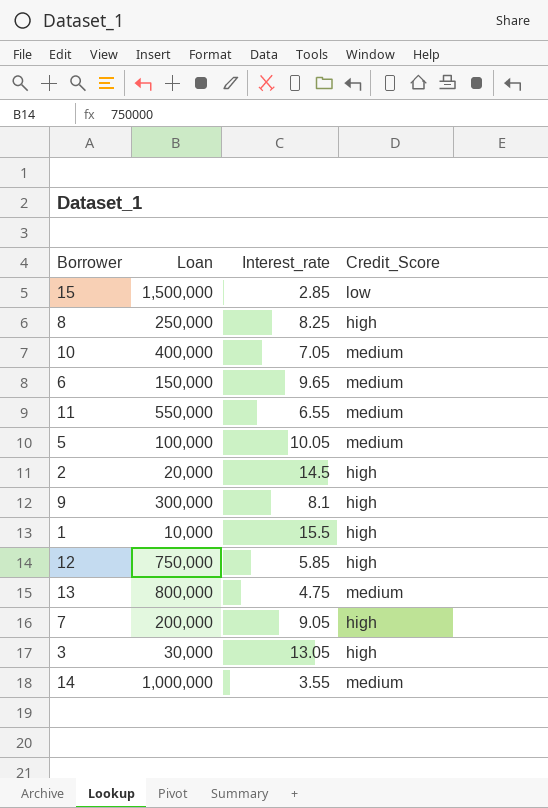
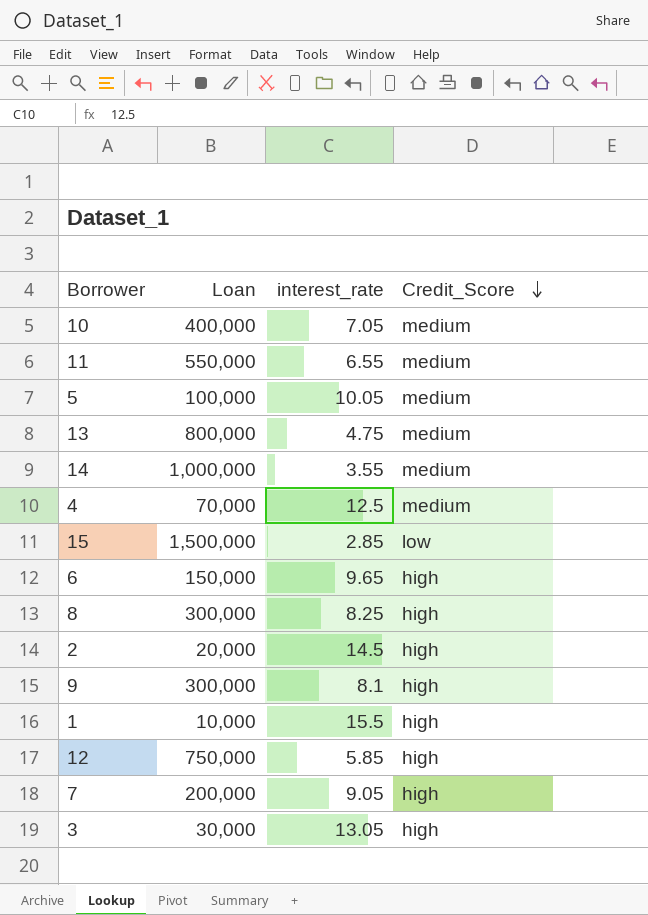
row order: none -> Credit_Score descending
column name: Interest_rate -> interest_rate
row 4: none -> 70,000 | 12.5 | medium
6 | Credit_Score: medium -> high
8 | Loan: 250,000 -> 300,000

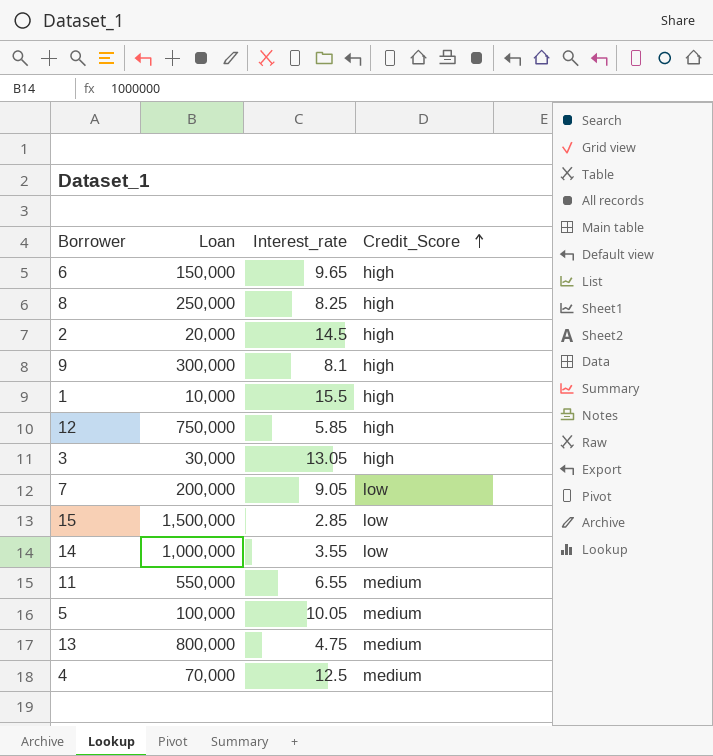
row order: Credit_Score descending -> Credit_Score ascending
column name: interest_rate -> Interest_rate
row 10: 400,000 | 7.05 | medium -> none
8 | Loan: 300,000 -> 250,000
7 | Credit_Score: high -> low
14 | Credit_Score: medium -> low

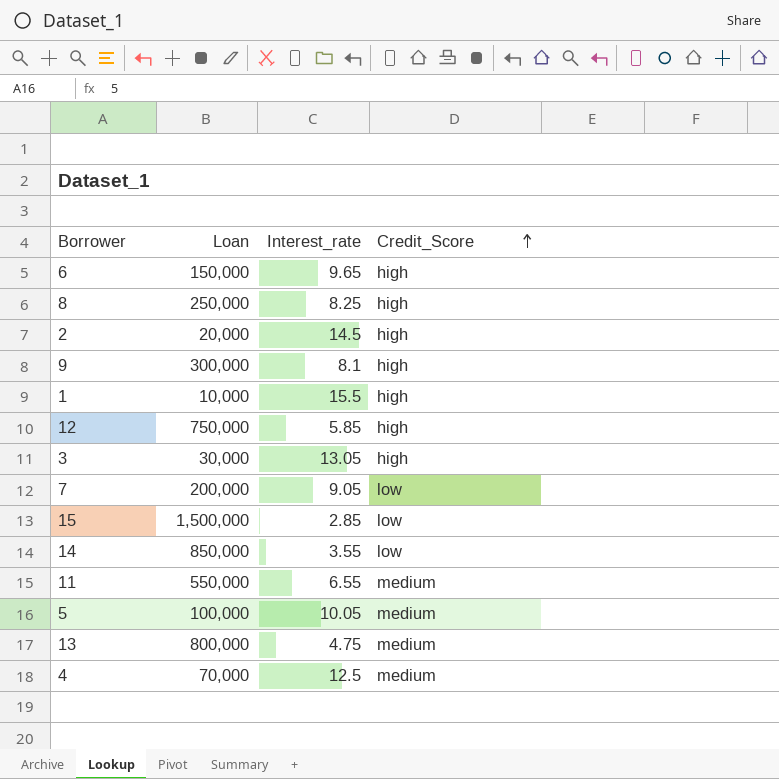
14 | Loan: 1,000,000 -> 850,000

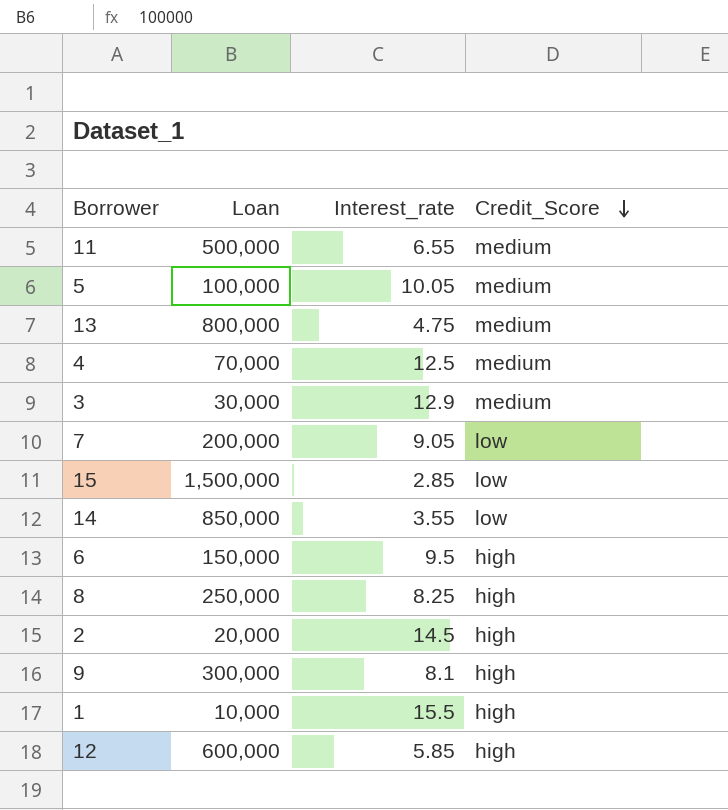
row order: Credit_Score ascending -> Credit_Score descending
11 | Loan: 550,000 -> 500,000
3 | Interest_rate: 13.05 -> 12.9
3 | Credit_Score: high -> medium
6 | Interest_rate: 9.65 -> 9.5
12 | Loan: 750,000 -> 600,000

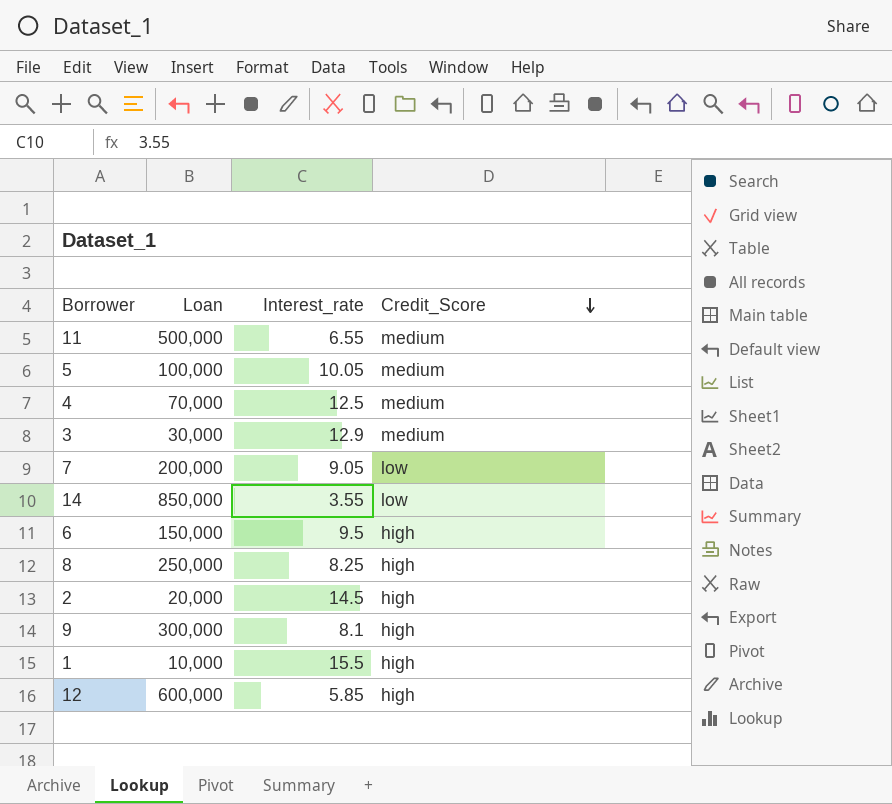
row 13: 800,000 | 4.75 | medium -> none
row 15: 1,500,000 | 2.85 | low -> none

